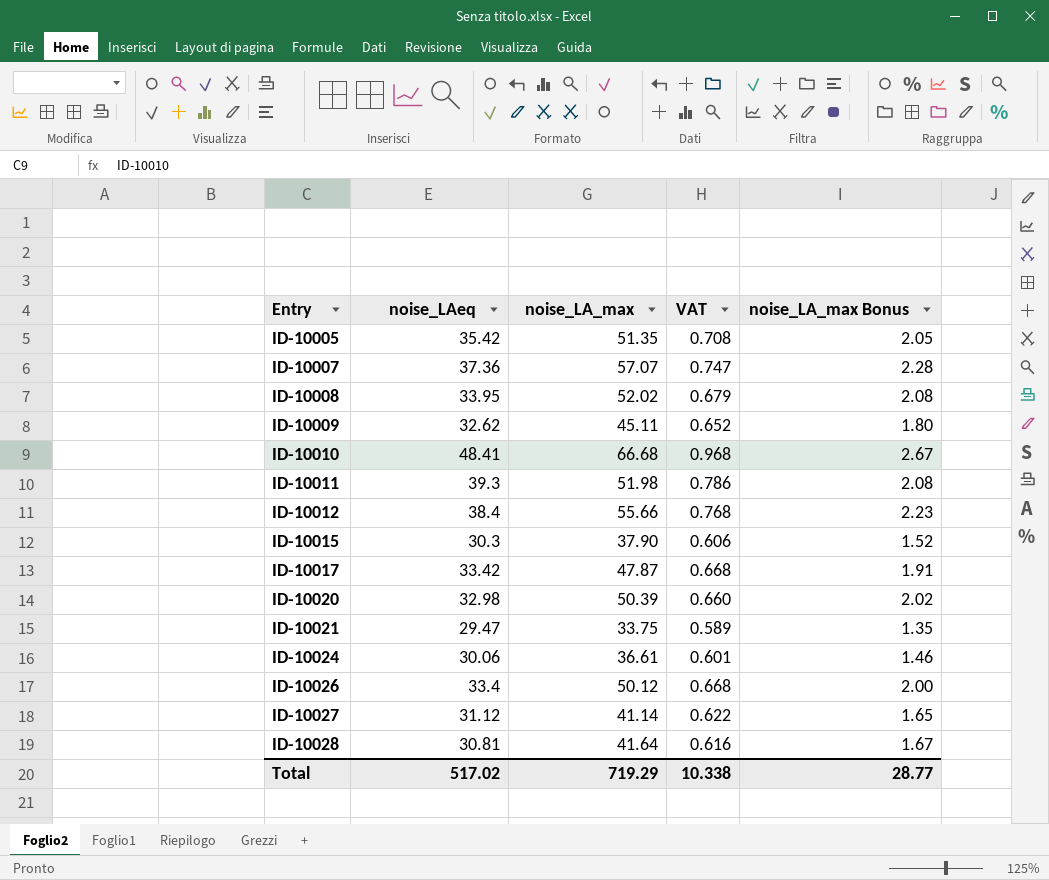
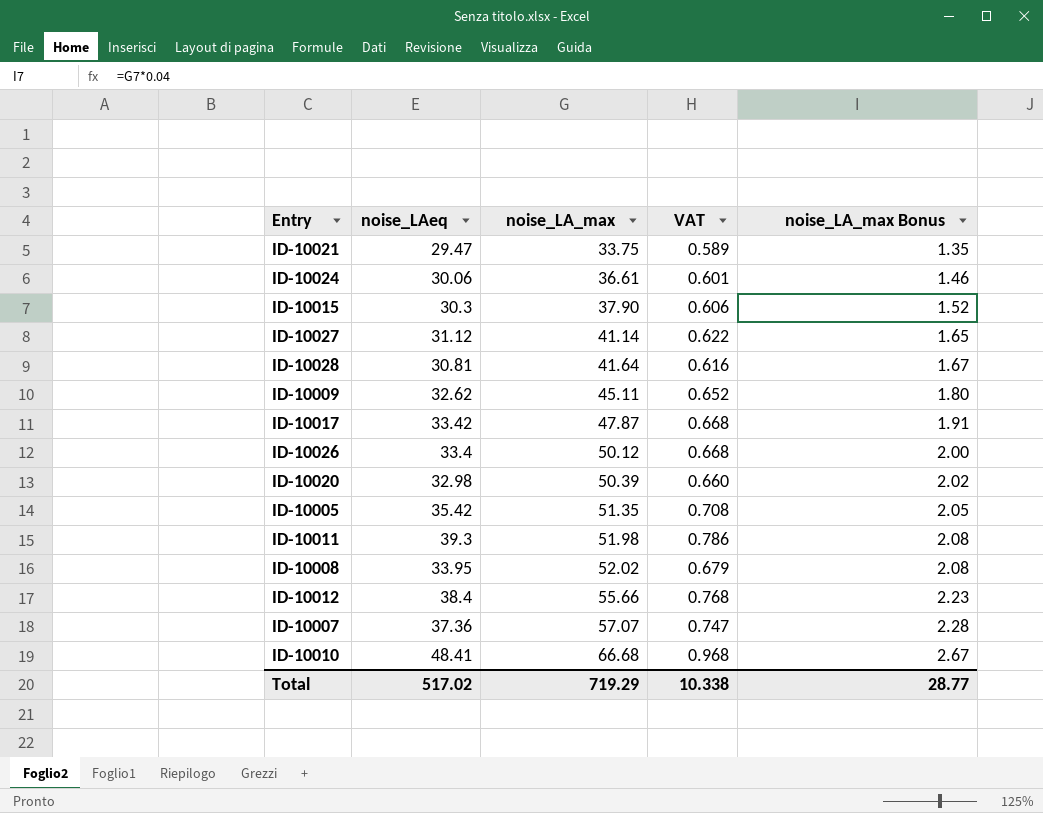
row order: Entry ascending -> noise_LA_max ascending

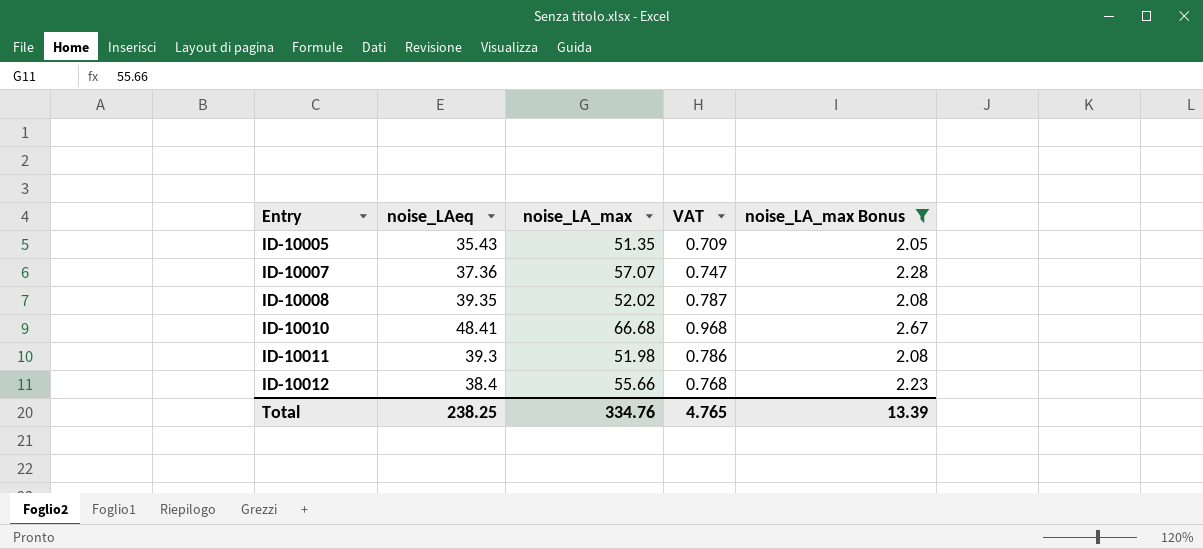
filter: none -> noise_LA_max Bonus >= 2.05
row order: noise_LA_max ascending -> Entry ascending
ID-10005 | noise_LAeq: 35.42 -> 35.43
ID-10005 | VAT: 0.708 -> 0.709
ID-10008 | noise_LAeq: 33.95 -> 39.35
ID-10008 | VAT: 0.679 -> 0.787
Total | noise_LAeq: 517.02 -> 238.25
Total | noise_LA_max: 719.29 -> 334.76
Total | VAT: 10.338 -> 4.765
Total | noise_LA_max Bonus: 28.77 -> 13.39

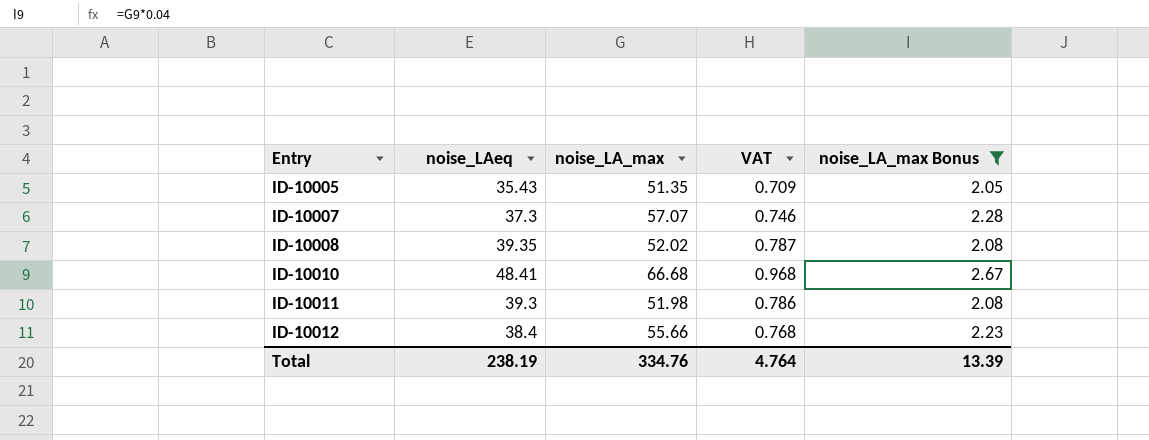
ID-10007 | noise_LAeq: 37.36 -> 37.3
ID-10007 | VAT: 0.747 -> 0.746
Total | noise_LAeq: 238.25 -> 238.19
Total | VAT: 4.765 -> 4.764

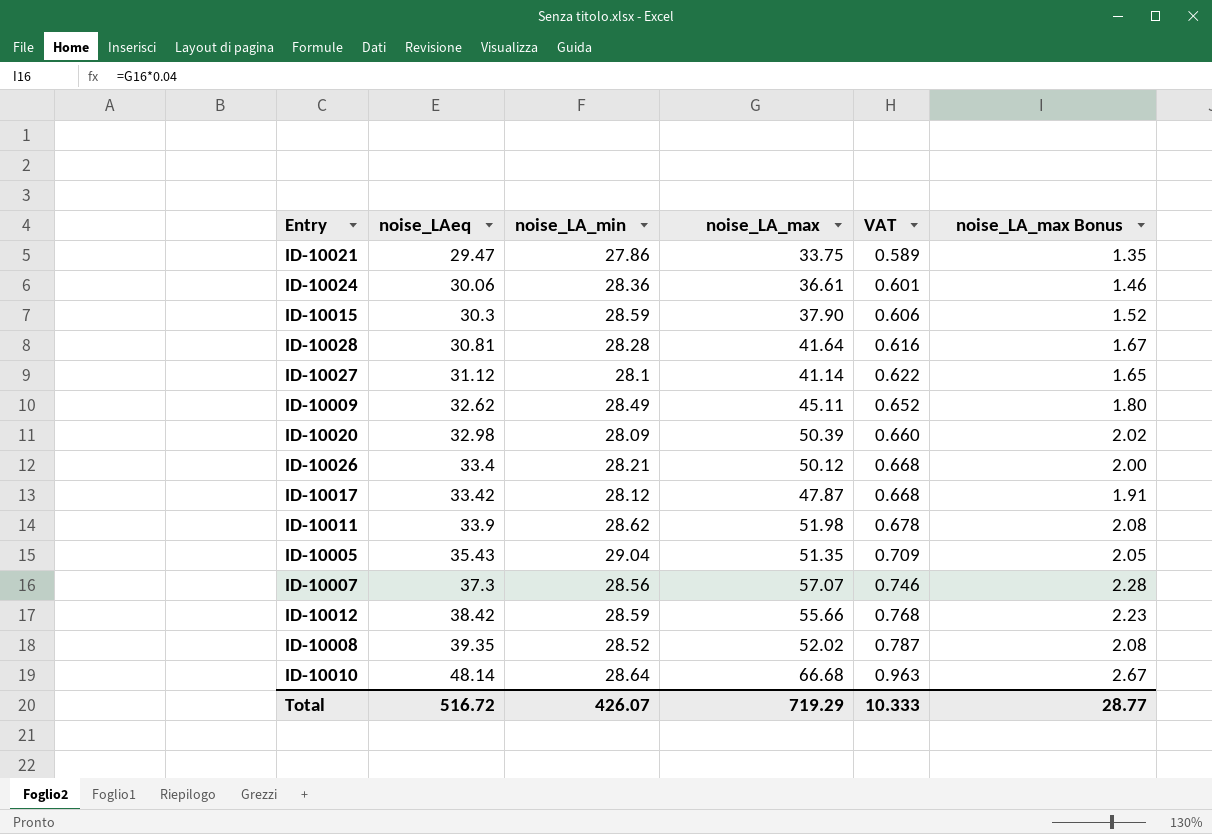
filter: noise_LA_max Bonus >= 2.05 -> none
row order: Entry ascending -> noise_LAeq ascending
column noise_LA_min | position: none -> 3
ID-10011 | noise_LAeq: 39.3 -> 33.9
ID-10011 | VAT: 0.786 -> 0.678
ID-10012 | noise_LAeq: 38.4 -> 38.42
ID-10010 | noise_LAeq: 48.41 -> 48.14
ID-10010 | VAT: 0.968 -> 0.963
Total | noise_LAeq: 238.19 -> 516.72
Total | noise_LA_max: 334.76 -> 719.29
Total | VAT: 4.764 -> 10.333
Total | noise_LA_max Bonus: 13.39 -> 28.77

